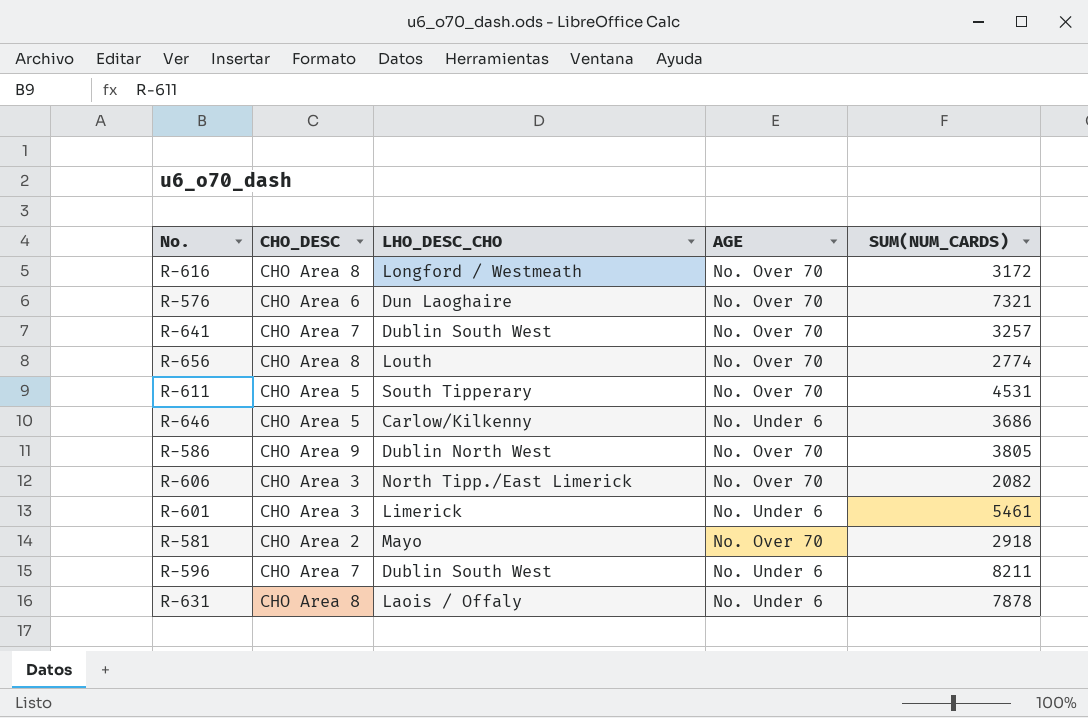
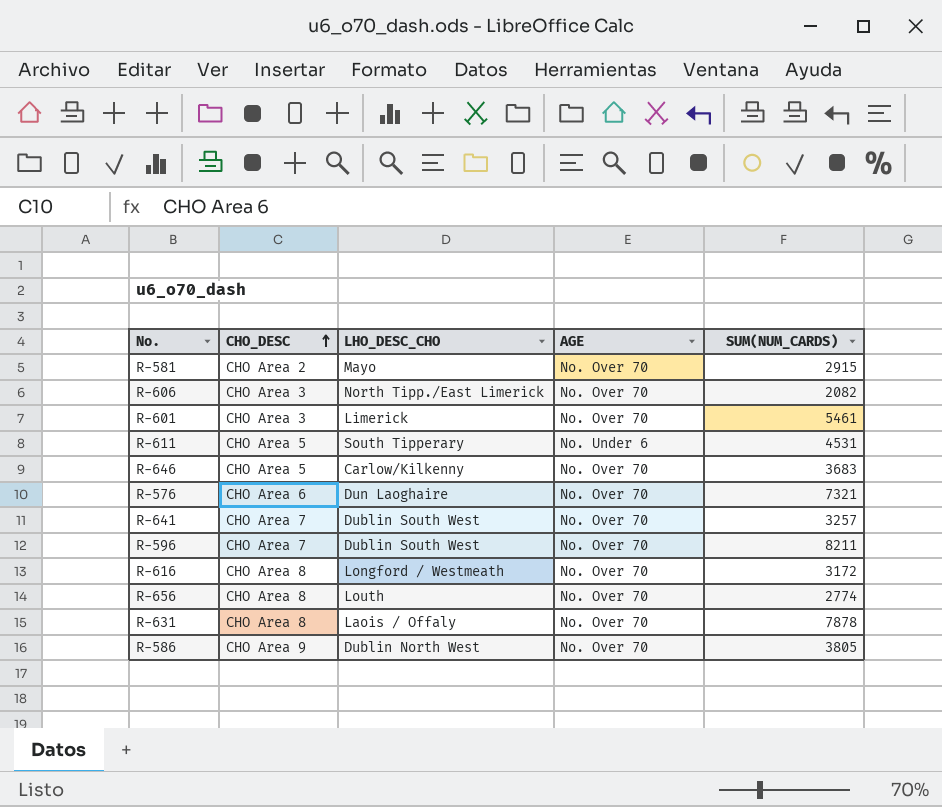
row order: none -> CHO_DESC ascending
R-581 | SUM(NUM_CARDS): 2918 -> 2915
R-601 | AGE: No. Under 6 -> No. Over 70
R-611 | AGE: No. Over 70 -> No. Under 6
R-646 | AGE: No. Under 6 -> No. Over 70
R-646 | SUM(NUM_CARDS): 3686 -> 3683
R-596 | AGE: No. Under 6 -> No. Over 70
R-631 | AGE: No. Under 6 -> No. Over 70

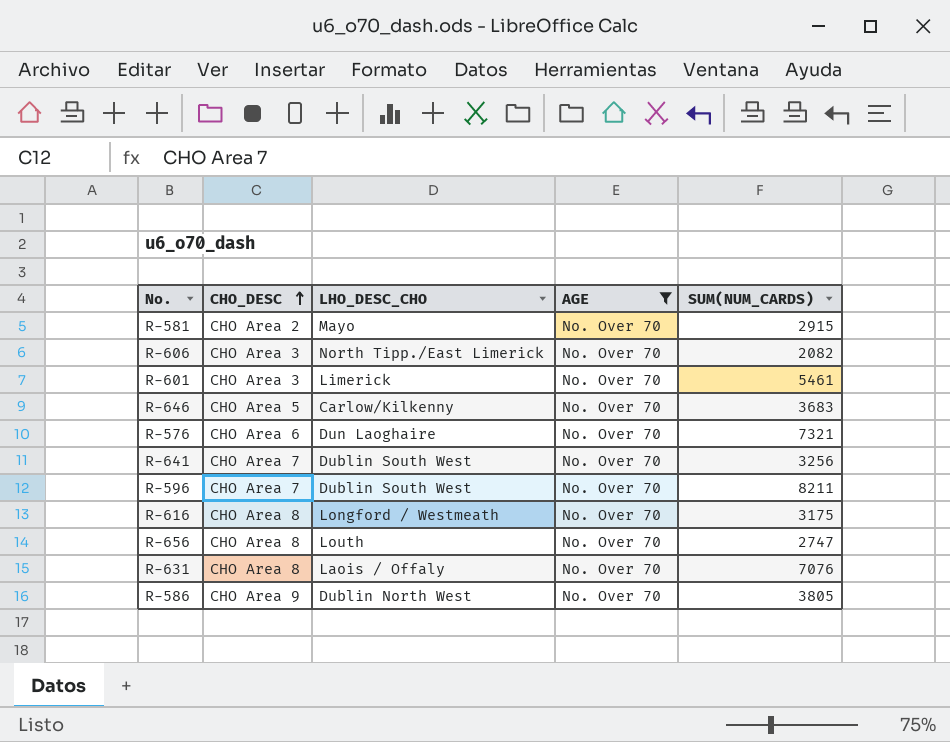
filter: none -> AGE = No. Over 70
R-641 | SUM(NUM_CARDS): 3257 -> 3256
R-616 | SUM(NUM_CARDS): 3172 -> 3175
R-656 | SUM(NUM_CARDS): 2774 -> 2747
R-631 | SUM(NUM_CARDS): 7878 -> 7076

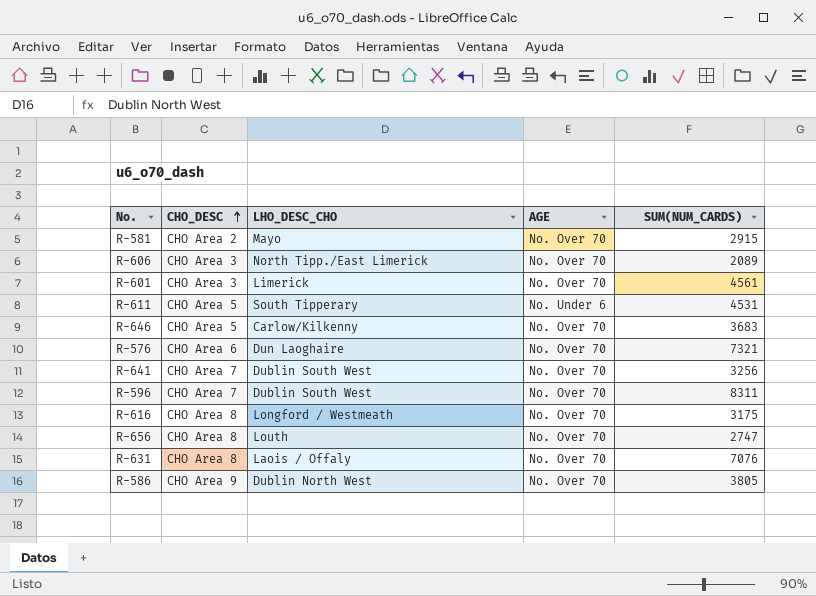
filter: AGE = No. Over 70 -> none
R-606 | SUM(NUM_CARDS): 2082 -> 2089
R-601 | SUM(NUM_CARDS): 5461 -> 4561
R-596 | SUM(NUM_CARDS): 8211 -> 8311

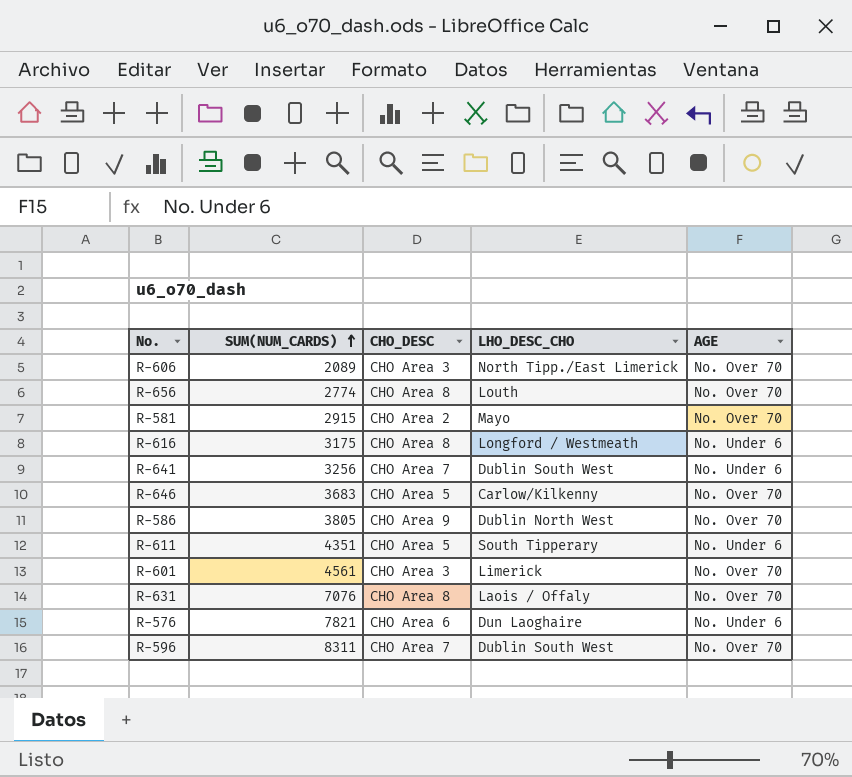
row order: CHO_DESC ascending -> SUM(NUM_CARDS) ascending
column SUM(NUM_CARDS) | position: 5 -> 2
R-656 | SUM(NUM_CARDS): 2747 -> 2774
R-616 | AGE: No. Over 70 -> No. Under 6
R-641 | AGE: No. Over 70 -> No. Under 6
R-611 | SUM(NUM_CARDS): 4531 -> 4351
R-576 | SUM(NUM_CARDS): 7321 -> 7821
R-576 | AGE: No. Over 70 -> No. Under 6

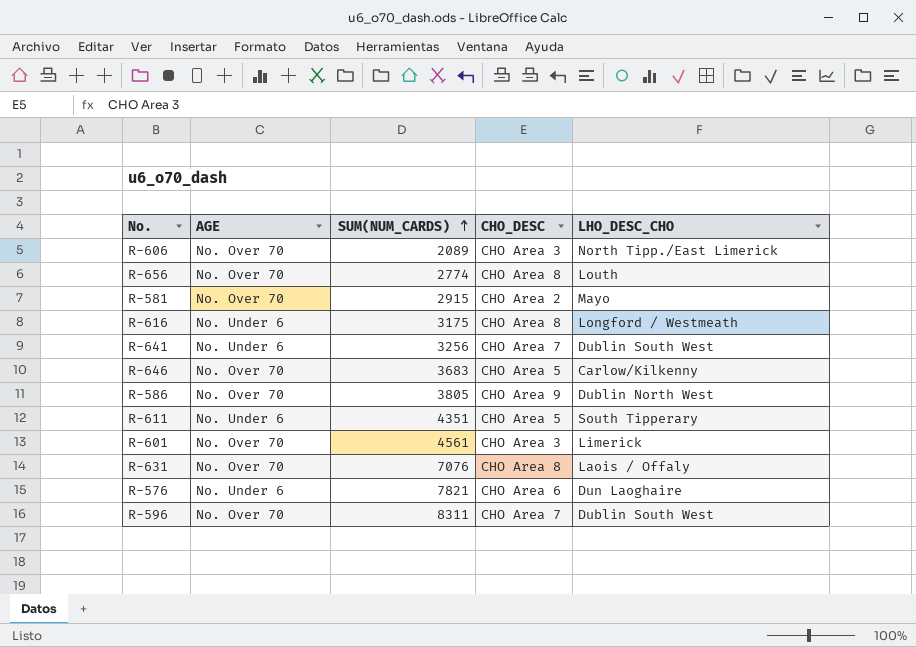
column AGE | position: 5 -> 2

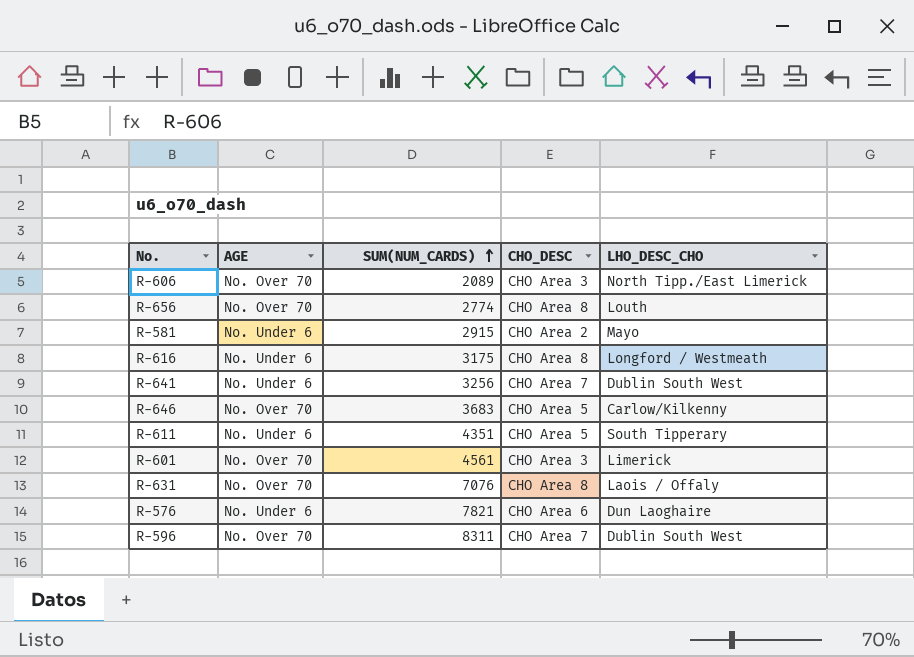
row R-586: No. Over 70 | 3805 | CHO Area 9 | Dublin North West -> none
R-581 | AGE: No. Over 70 -> No. Under 6

